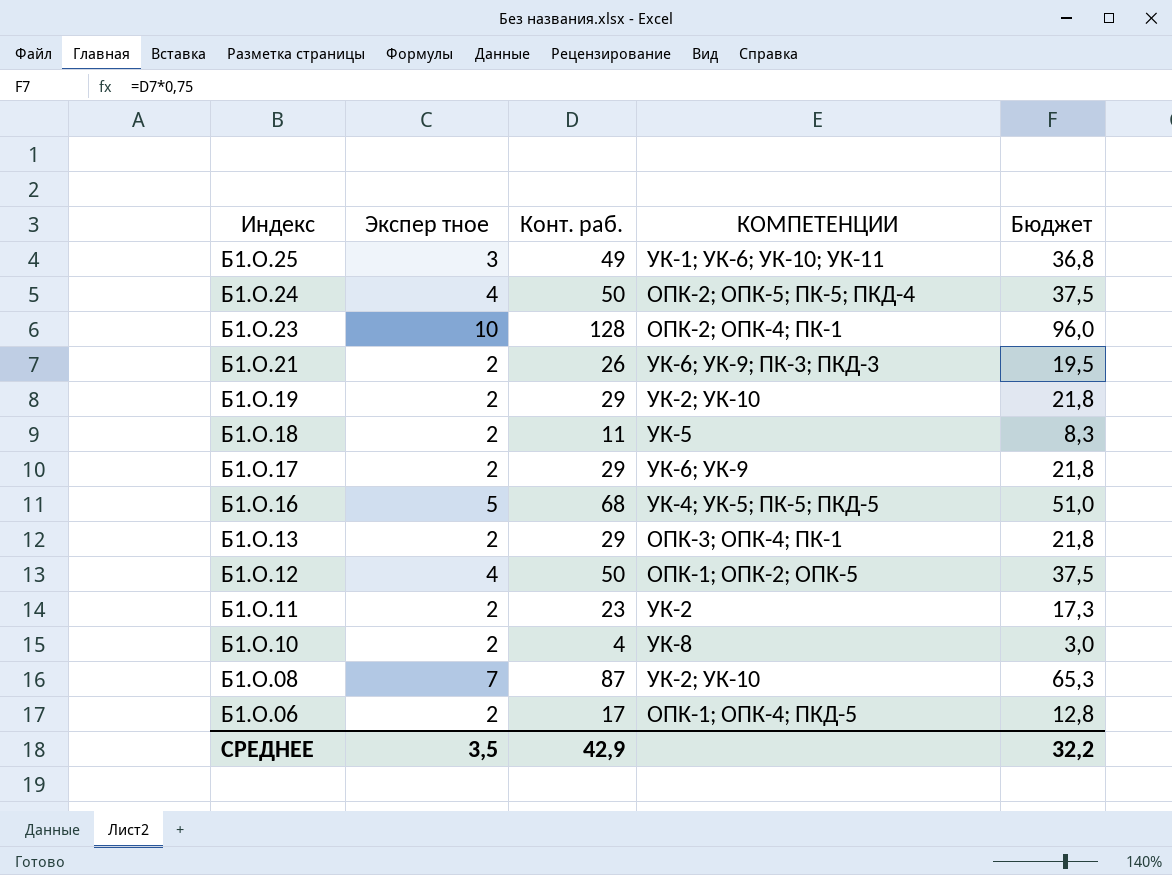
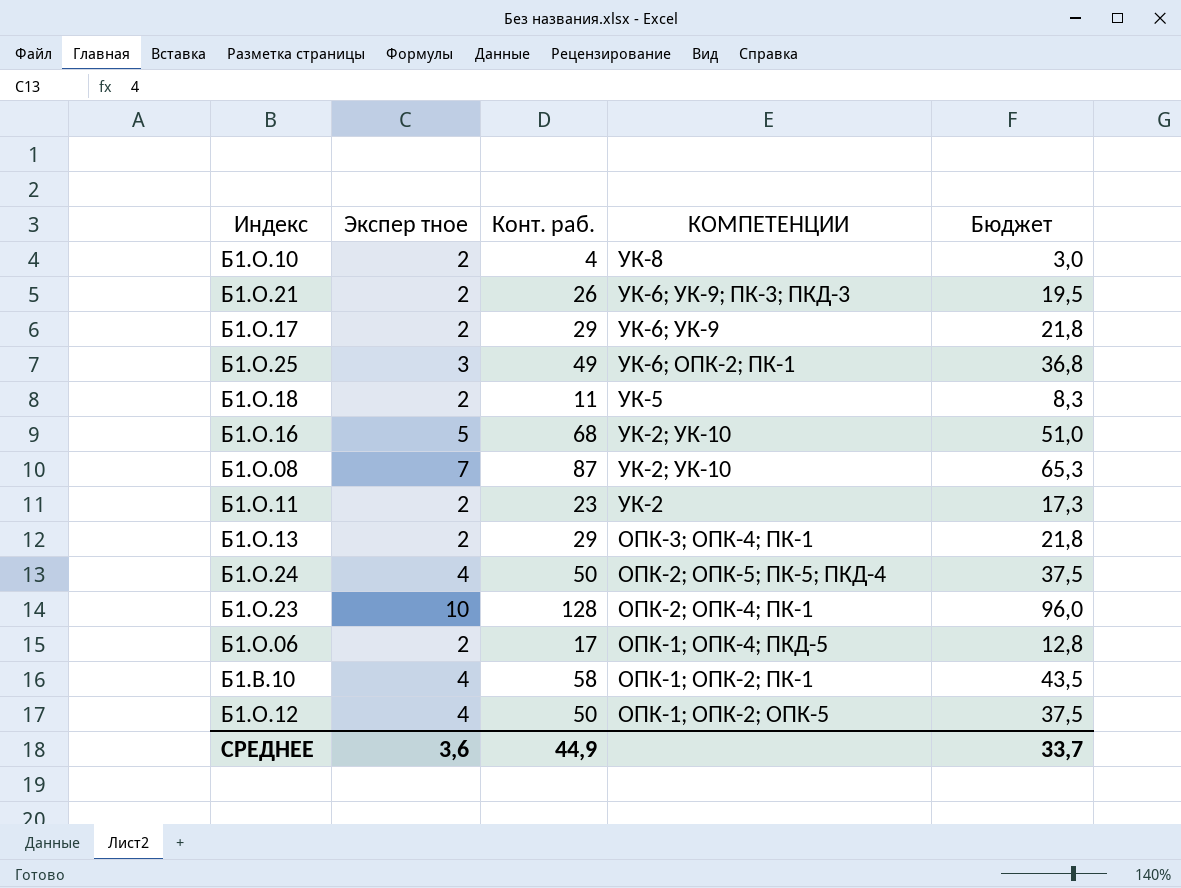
row order: Индекс descending -> КОМПЕТЕНЦИИ descending
row Б1.О.19: 2 | 29 | УК-2; УК-10 | 21,8 -> none
Б1.О.25 | КОМПЕТЕНЦИИ: УК-1; УК-6; УК-10; УК-11 -> УК-6; ОПК-2; ПК-1
Б1.О.16 | КОМПЕТЕНЦИИ: УК-4; УК-5; ПК-5; ПКД-5 -> УК-2; УК-10
row Б1.В.10: none -> 4 | 58 | ОПК-1; ОПК-2; ПК-1 | 43,5
СРЕДНЕЕ | Экспер тное: 3,5 -> 3,6
СРЕДНЕЕ | Конт. раб.: 42,9 -> 44,9
СРЕДНЕЕ | Бюджет: 32,2 -> 33,7

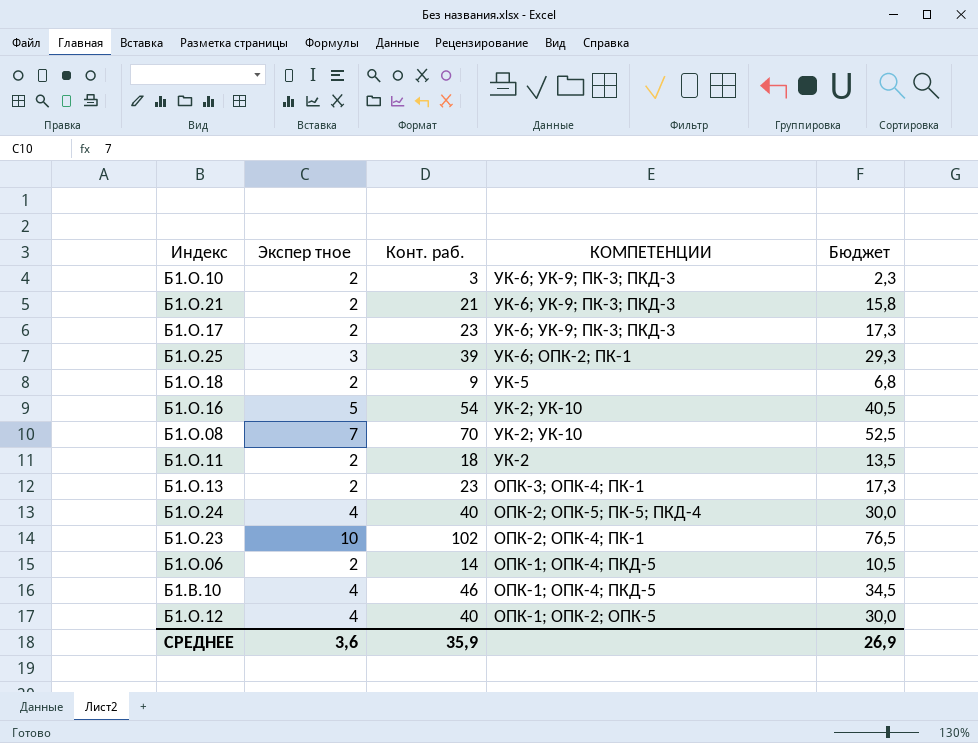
Б1.О.10 | Конт. раб.: 4 -> 3
Б1.О.10 | КОМПЕТЕНЦИИ: УК-8 -> УК-6; УК-9; ПК-3; ПКД-3
Б1.О.10 | Бюджет: 3,0 -> 2,3
Б1.О.21 | Конт. раб.: 26 -> 21
Б1.О.21 | Бюджет: 19,5 -> 15,8
Б1.О.17 | Конт. раб.: 29 -> 23
Б1.О.17 | КОМПЕТЕНЦИИ: УК-6; УК-9 -> УК-6; УК-9; ПК-3; ПКД-3
Б1.О.17 | Бюджет: 21,8 -> 17,3
Б1.О.25 | Конт. раб.: 49 -> 39
Б1.О.25 | Бюджет: 36,8 -> 29,3
Б1.О.18 | Конт. раб.: 11 -> 9
Б1.О.18 | Бюджет: 8,3 -> 6,8
Б1.О.16 | Конт. раб.: 68 -> 54
Б1.О.16 | Бюджет: 51,0 -> 40,5
Б1.О.08 | Конт. раб.: 87 -> 70
Б1.О.08 | Бюджет: 65,3 -> 52,5
Б1.О.11 | Конт. раб.: 23 -> 18
Б1.О.11 | Бюджет: 17,3 -> 13,5
Б1.О.13 | Конт. раб.: 29 -> 23
Б1.О.13 | Бюджет: 21,8 -> 17,3
Б1.О.24 | Конт. раб.: 50 -> 40
Б1.О.24 | Бюджет: 37,5 -> 30,0
Б1.О.23 | Конт. раб.: 128 -> 102
Б1.О.23 | Бюджет: 96,0 -> 76,5
Б1.О.06 | Конт. раб.: 17 -> 14
Б1.О.06 | Бюджет: 12,8 -> 10,5
Б1.В.10 | Конт. раб.: 58 -> 46
Б1.В.10 | КОМПЕТЕНЦИИ: ОПК-1; ОПК-2; ПК-1 -> ОПК-1; ОПК-4; ПКД-5
Б1.В.10 | Бюджет: 43,5 -> 34,5
Б1.О.12 | Конт. раб.: 50 -> 40
Б1.О.12 | Бюджет: 37,5 -> 30,0
СРЕДНЕЕ | Конт. раб.: 44,9 -> 35,9
СРЕДНЕЕ | Бюджет: 33,7 -> 26,9

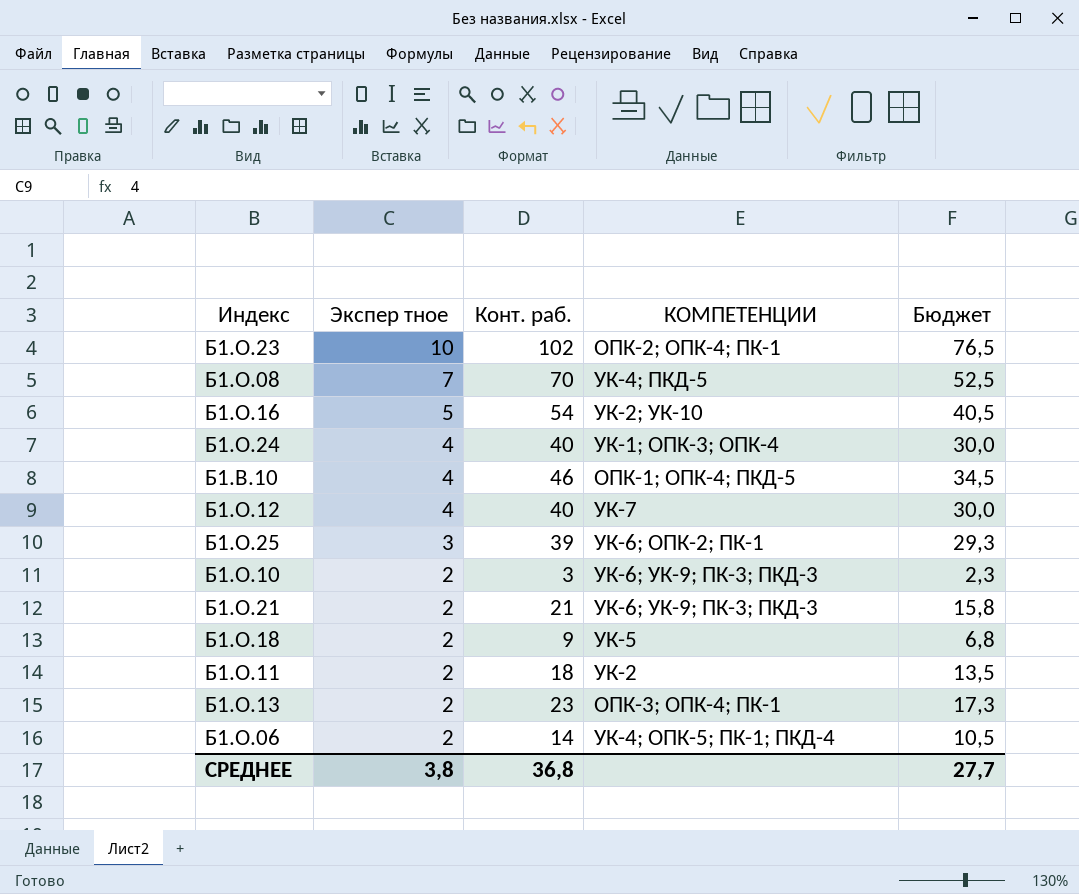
row order: КОМПЕТЕНЦИИ descending -> Экспер тное descending
row Б1.О.17: 2 | 23 | УК-6; УК-9; ПК-3; ПКД-3 | 17,3 -> none
Б1.О.08 | КОМПЕТЕНЦИИ: УК-2; УК-10 -> УК-4; ПКД-5
Б1.О.24 | КОМПЕТЕНЦИИ: ОПК-2; ОПК-5; ПК-5; ПКД-4 -> УК-1; ОПК-3; ОПК-4
Б1.О.12 | КОМПЕТЕНЦИИ: ОПК-1; ОПК-2; ОПК-5 -> УК-7
Б1.О.06 | КОМПЕТЕНЦИИ: ОПК-1; ОПК-4; ПКД-5 -> УК-4; ОПК-5; ПК-1; ПКД-4
СРЕДНЕЕ | Экспер тное: 3,6 -> 3,8
СРЕДНЕЕ | Конт. раб.: 35,9 -> 36,8
СРЕДНЕЕ | Бюджет: 26,9 -> 27,7

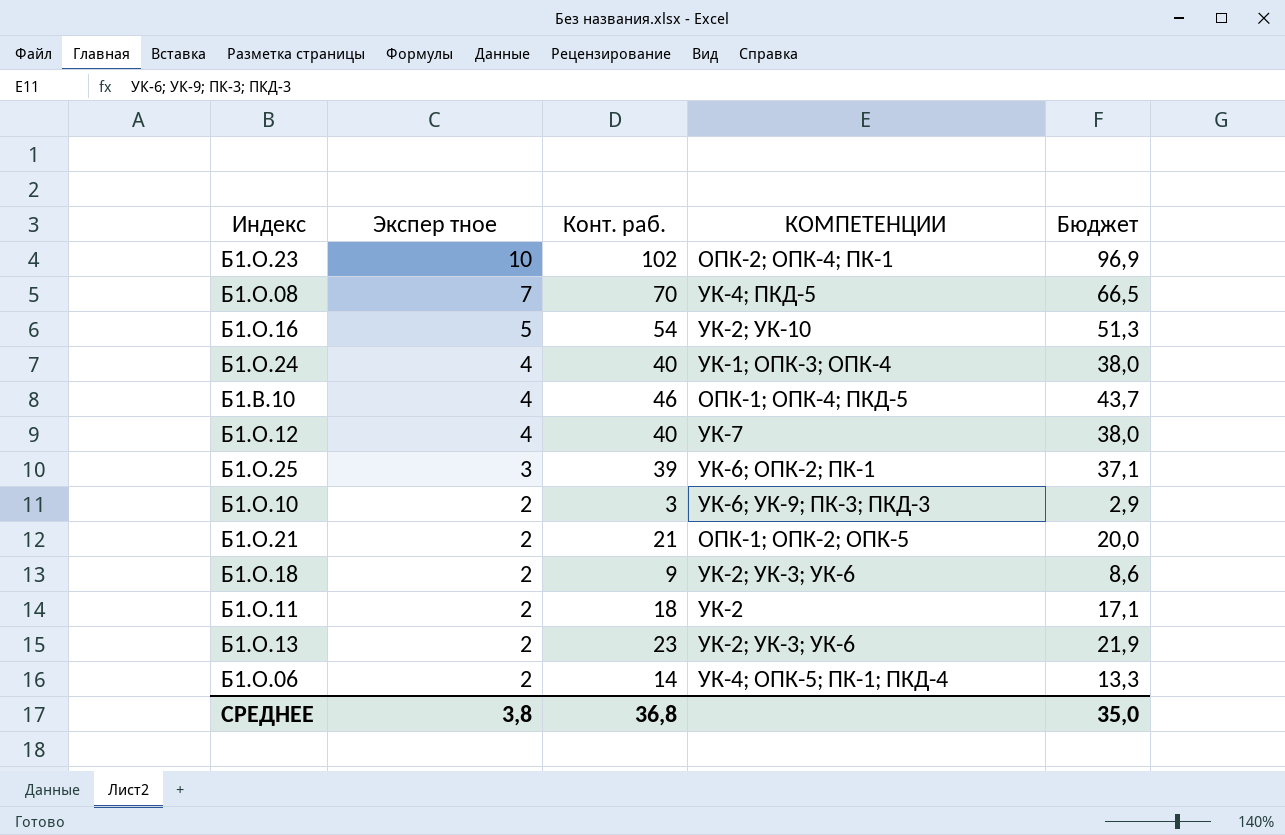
column Бюджет | formula: [Конт. раб.] * 0,75 -> [Конт. раб.] * 0,95
Б1.О.21 | КОМПЕТЕНЦИИ: УК-6; УК-9; ПК-3; ПКД-3 -> ОПК-1; ОПК-2; ОПК-5
Б1.О.18 | КОМПЕТЕНЦИИ: УК-5 -> УК-2; УК-3; УК-6
Б1.О.13 | КОМПЕТЕНЦИИ: ОПК-3; ОПК-4; ПК-1 -> УК-2; УК-3; УК-6
СРЕДНЕЕ | Бюджет: 27,7 -> 35,0

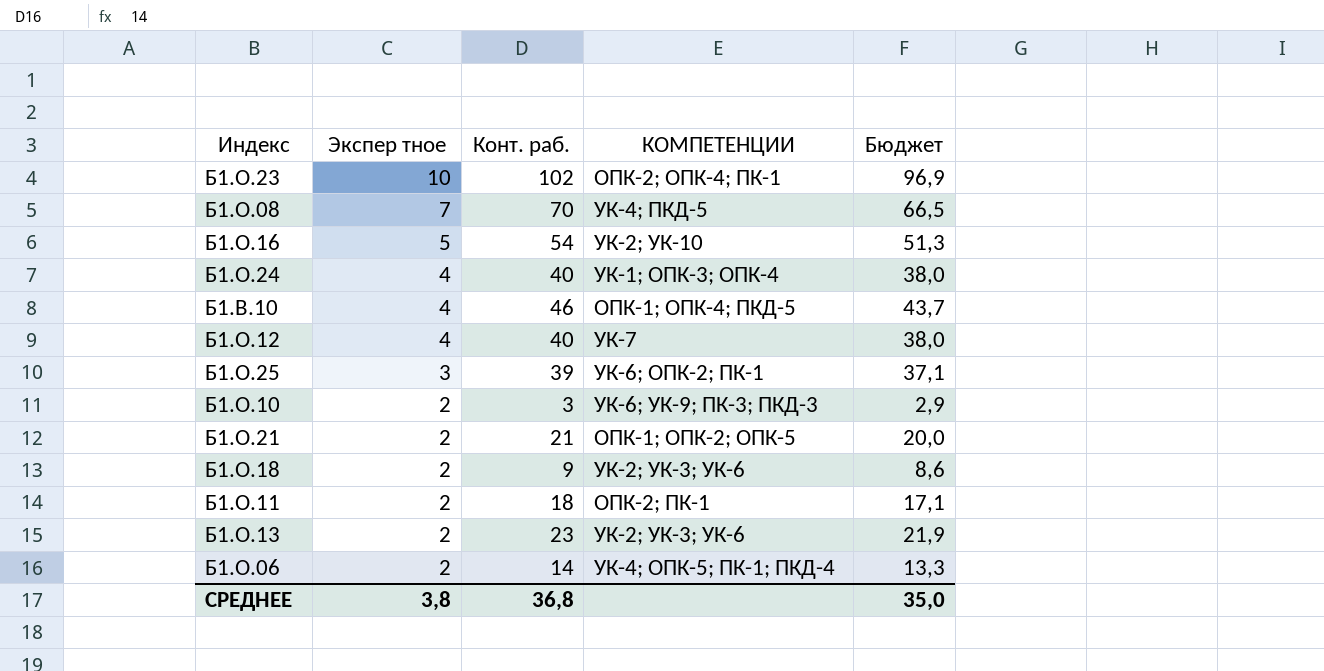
Б1.О.11 | КОМПЕТЕНЦИИ: УК-2 -> ОПК-2; ПК-1

